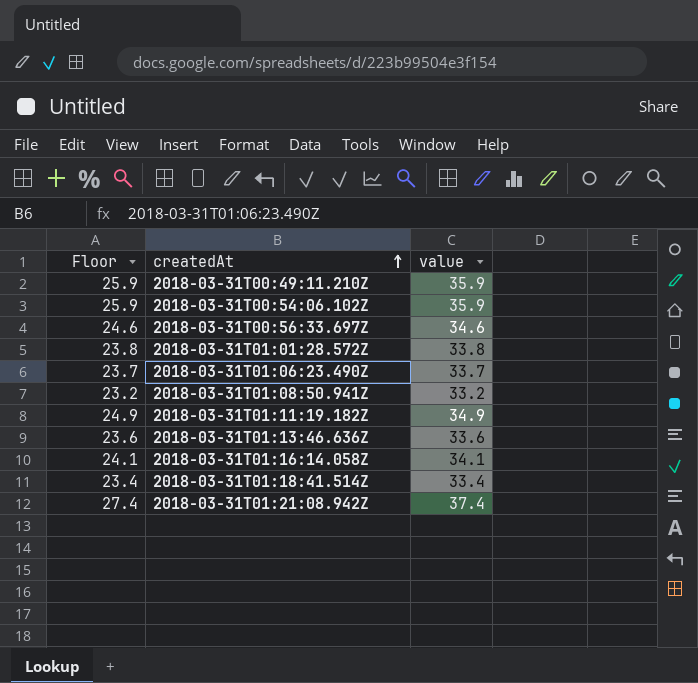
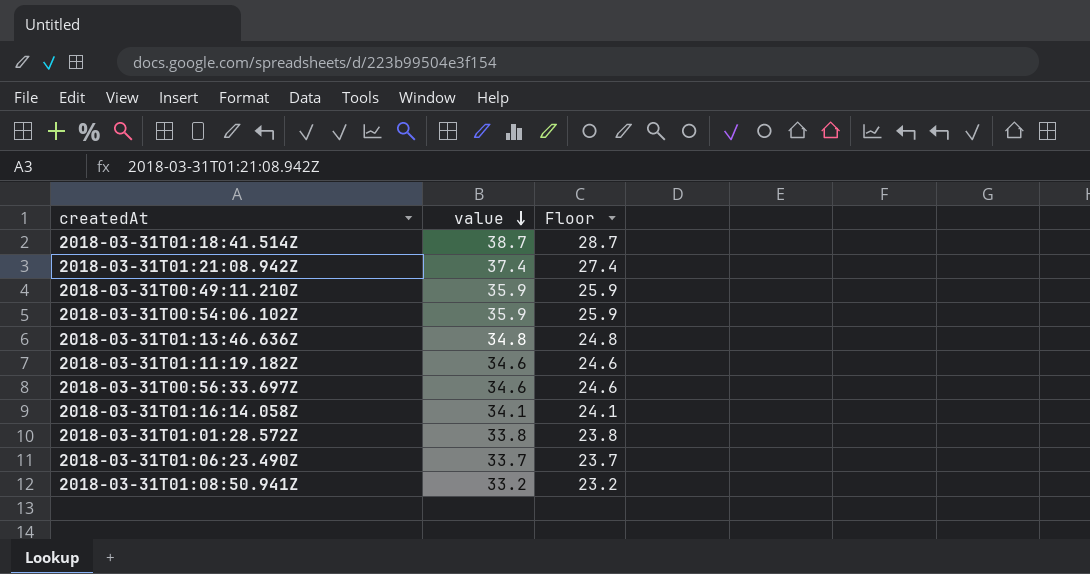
row order: createdAt ascending -> value descending
column Floor | position: 1 -> 3
2018-03-31T01:18:41.514Z | value: 33.4 -> 38.7
2018-03-31T01:18:41.514Z | Floor: 23.4 -> 28.7
2018-03-31T01:13:46.636Z | value: 33.6 -> 34.8
2018-03-31T01:13:46.636Z | Floor: 23.6 -> 24.8
2018-03-31T01:11:19.182Z | value: 34.9 -> 34.6
2018-03-31T01:11:19.182Z | Floor: 24.9 -> 24.6

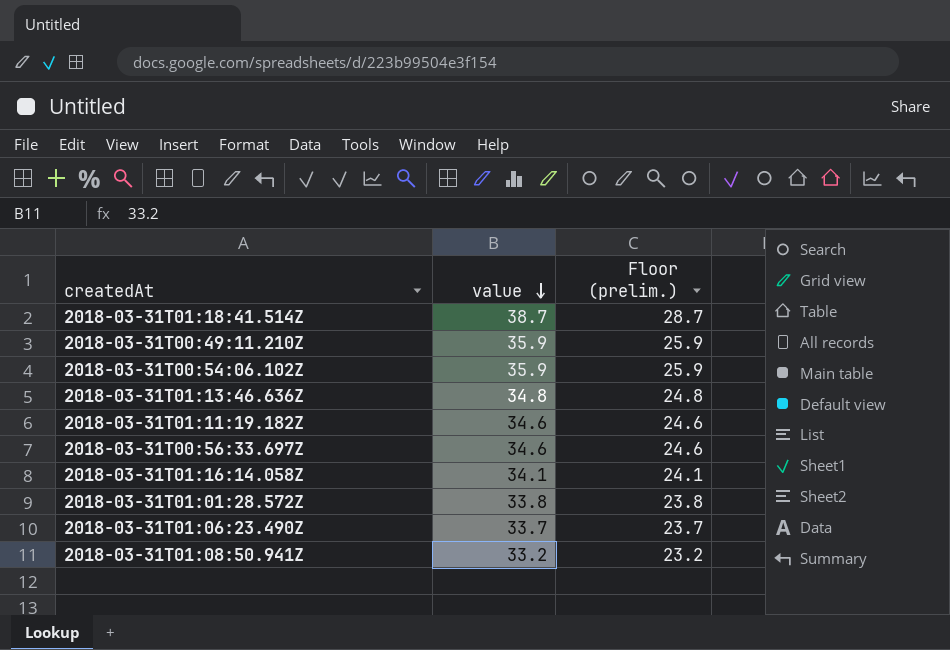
column name: Floor -> Floor (prelim.)
row 2018-03-31T01:21:08.942Z: 37.4 | 27.4 -> none

